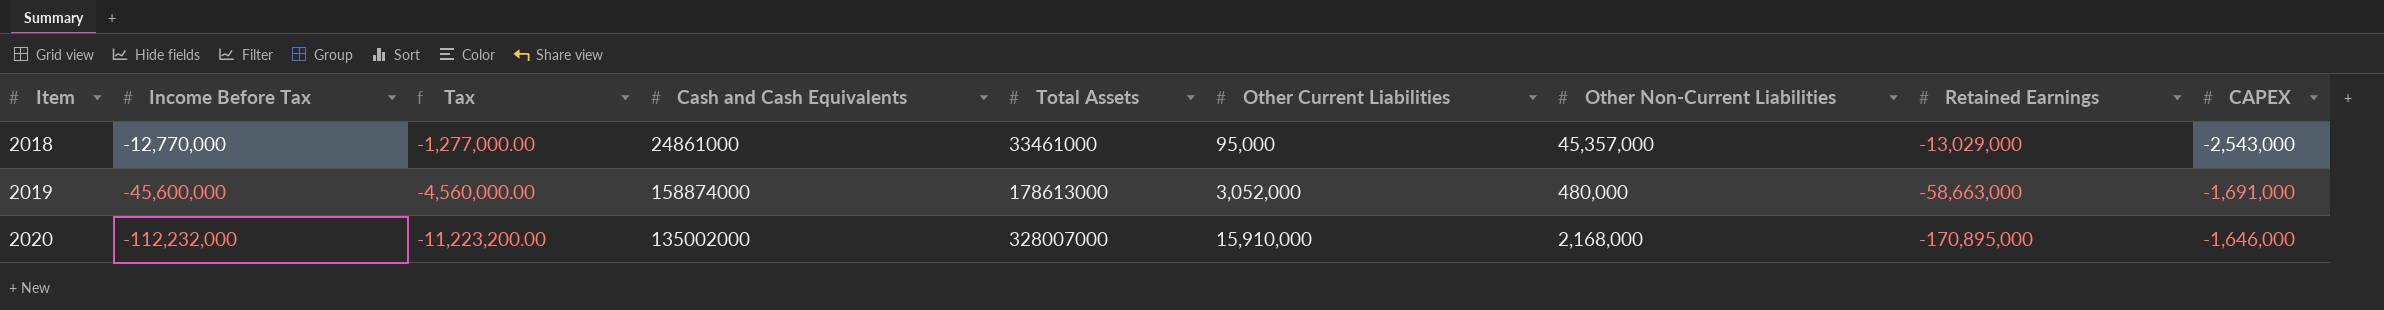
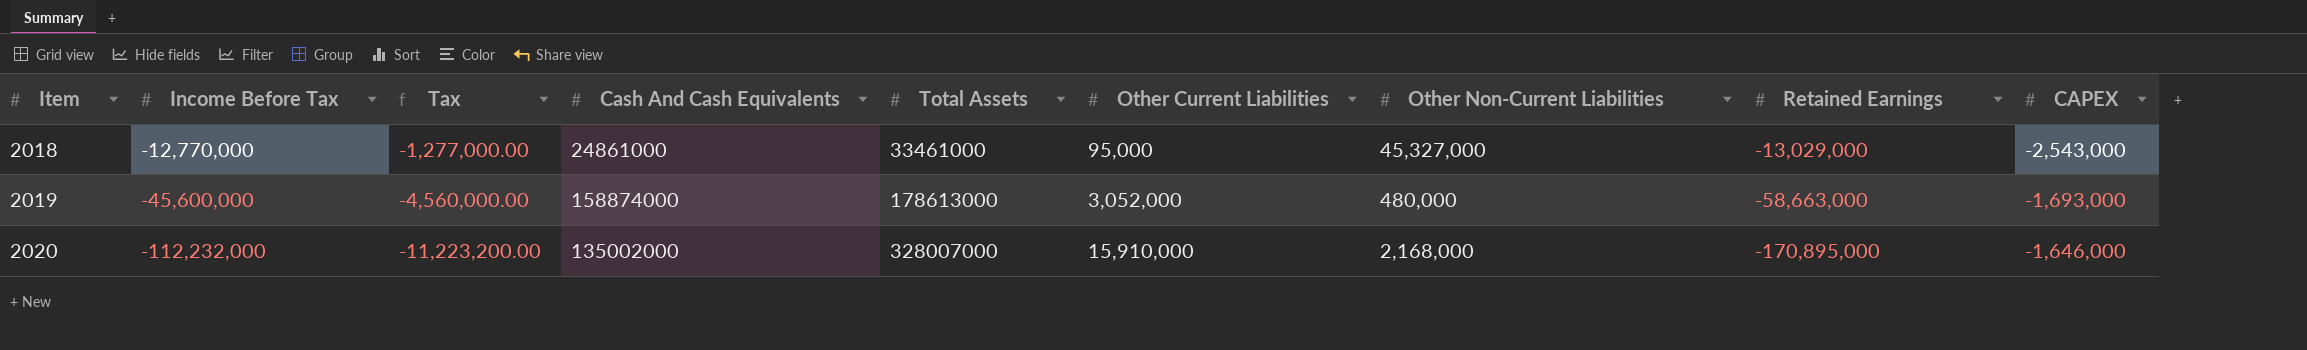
column name: Cash and Cash Equivalents -> Cash And Cash Equivalents
2018 | Other Non-Current Liabilities: 45,357,000 -> 45,327,000
2019 | CAPEX: -1,691,000 -> -1,693,000

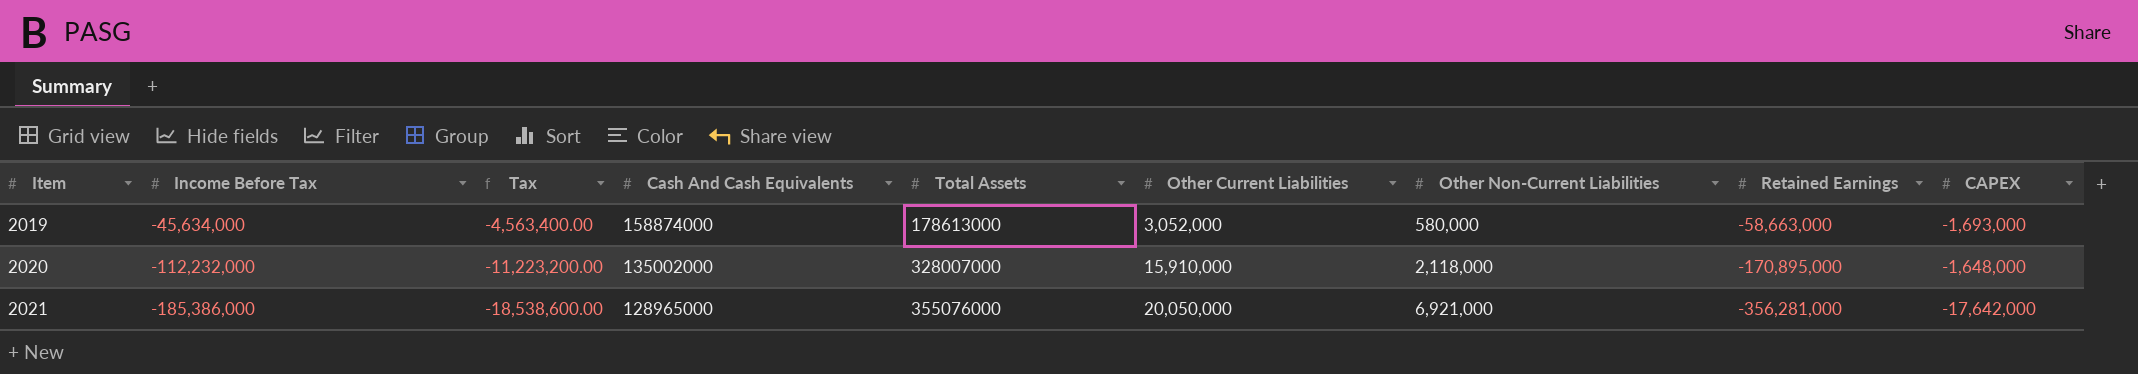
row 2018: -12,770,000 | -1,277,000.00 | 24861000 | 33461000 | 95,000 | 45,327,000 | -13,029,000 | -2,543,000 -> none
2019 | Income Before Tax: -45,600,000 -> -45,634,000
2019 | Tax: -4,560,000.00 -> -4,563,400.00
2019 | Other Non-Current Liabilities: 480,000 -> 580,000
2020 | Other Non-Current Liabilities: 2,168,000 -> 2,118,000
2020 | CAPEX: -1,646,000 -> -1,648,000
row 2021: none -> -185,386,000 | -18,538,600.00 | 128965000 | 355076000 | 20,050,000 | 6,921,000 | -356,281,000 | -17,642,000

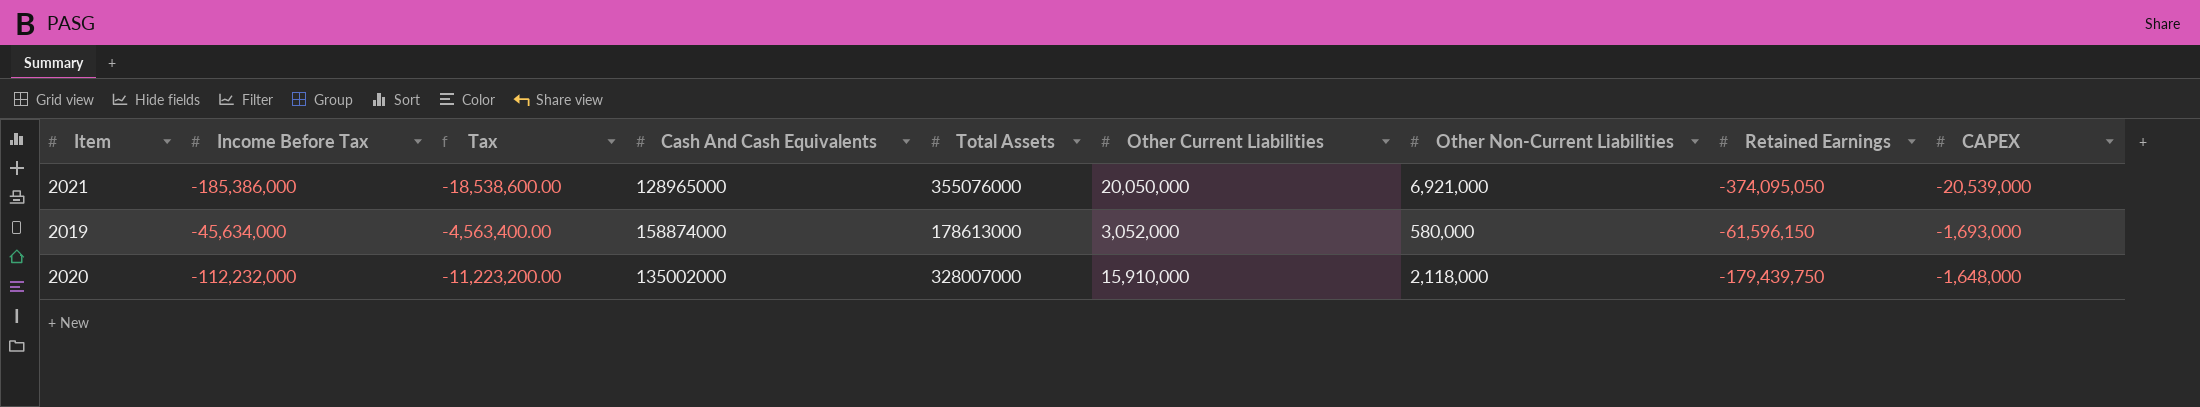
row order: Item ascending -> CAPEX ascending
2021 | Retained Earnings: -356,281,000 -> -374,095,050
2021 | CAPEX: -17,642,000 -> -20,539,000
2019 | Retained Earnings: -58,663,000 -> -61,596,150
2020 | Retained Earnings: -170,895,000 -> -179,439,750

